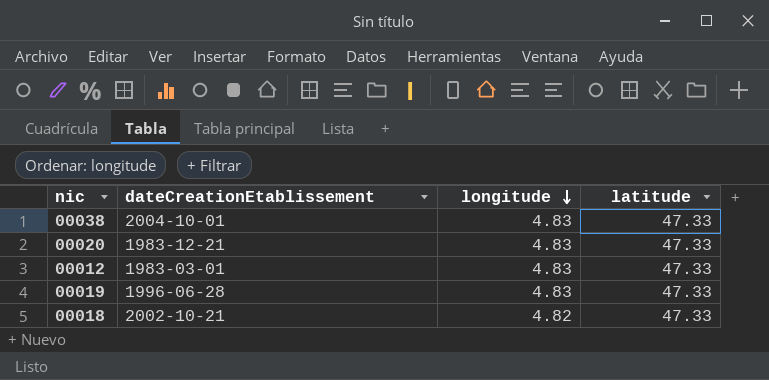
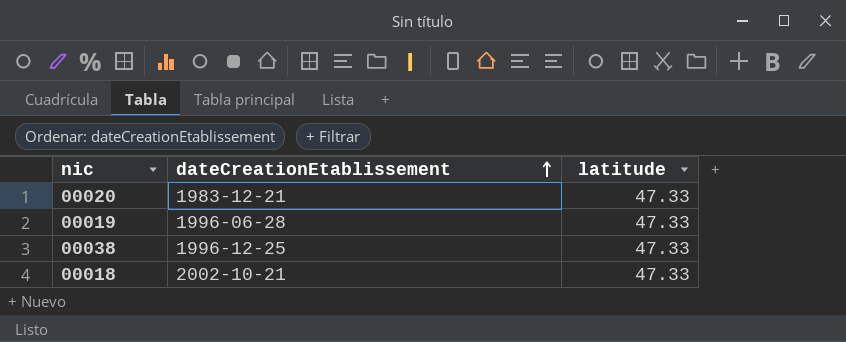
row order: longitude descending -> dateCreationEtablissement ascending
column longitude | position: 3 -> none
row 00012: 1983-03-01 | 4.83 | 47.33 -> none
00038 | dateCreationEtablissement: 2004-10-01 -> 1996-12-25

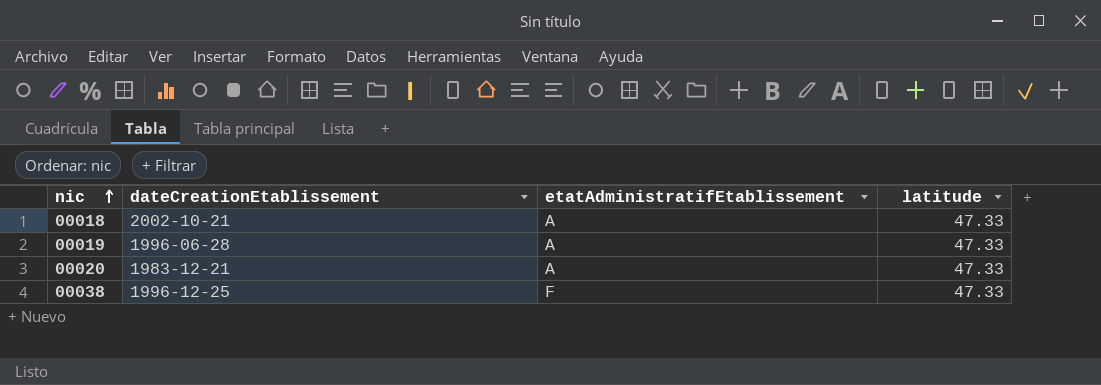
row order: dateCreationEtablissement ascending -> nic ascending
column etatAdministratifEtablissement | position: none -> 3

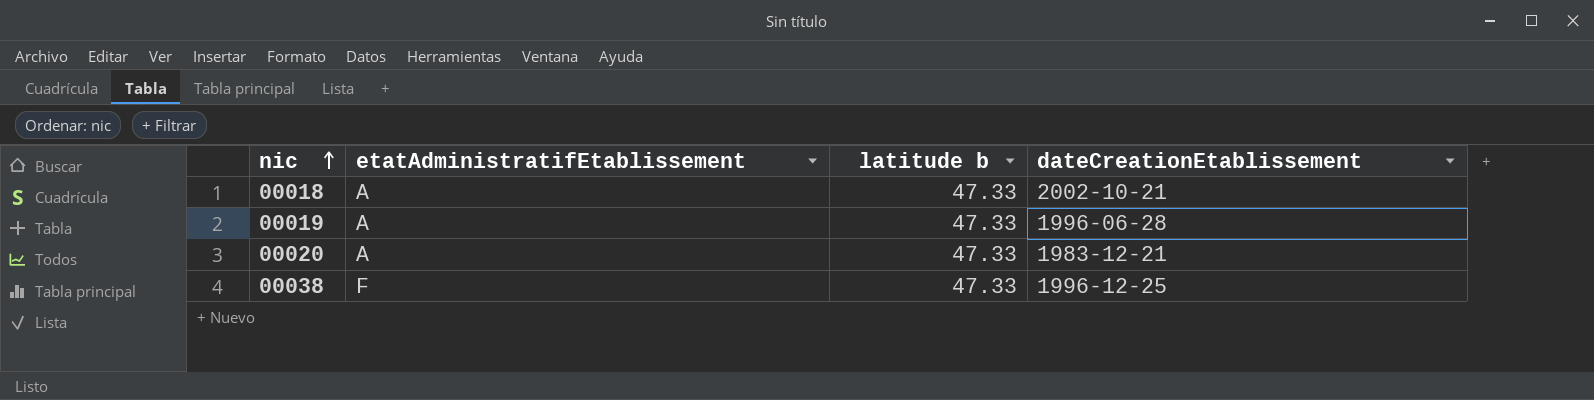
column name: latitude -> latitude b
column dateCreationEtablissement | position: 2 -> 4

